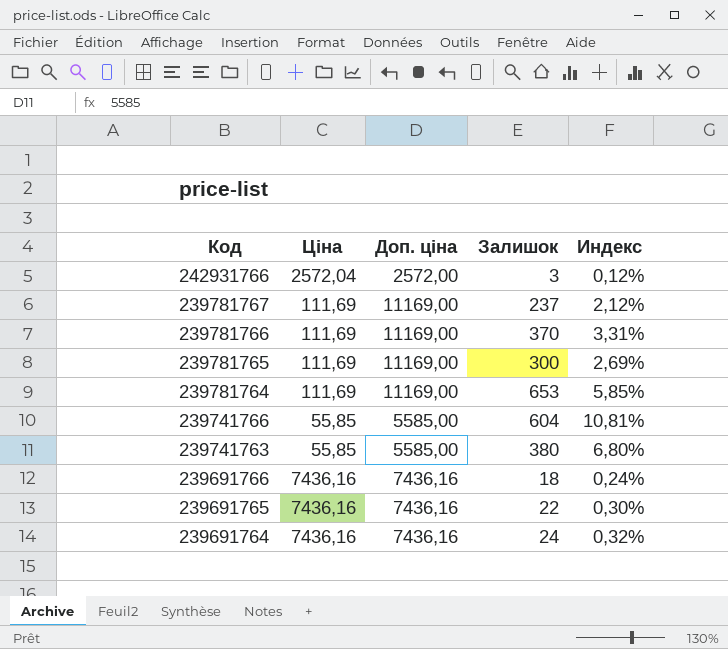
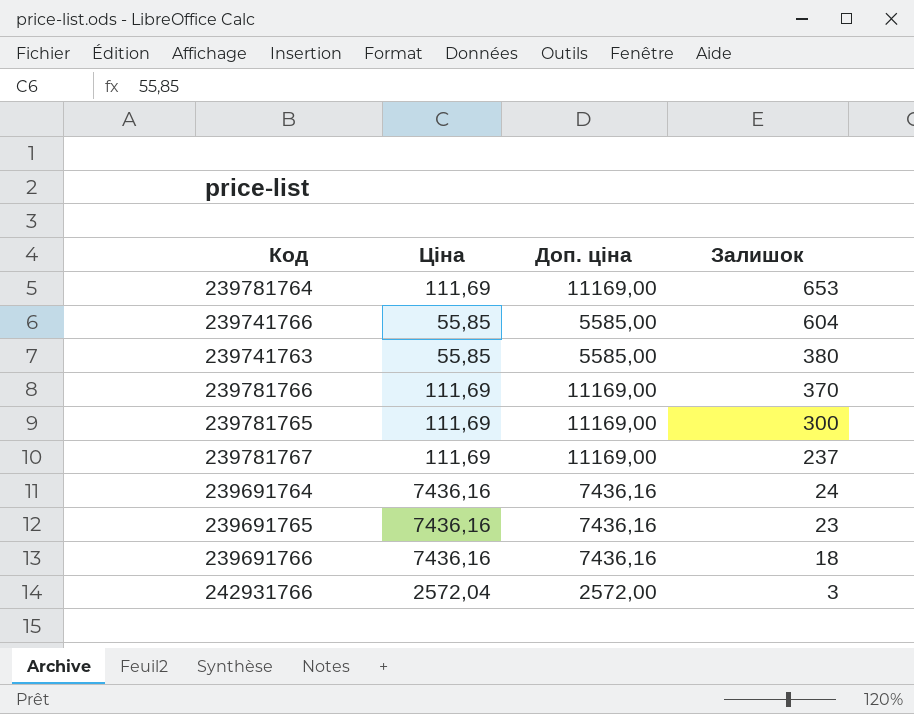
row order: Код descending -> Залишок descending
column Индекс | formula: [Залишок] / [Доп. ціна] -> none
239691765 | Залишок: 22 -> 23

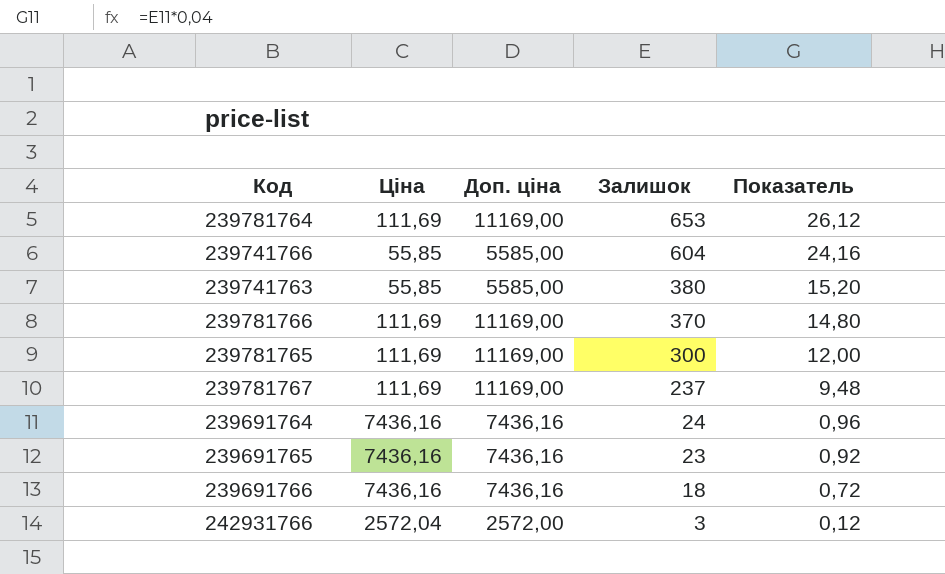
column Показатель | formula: none -> [Залишок] * 0,04

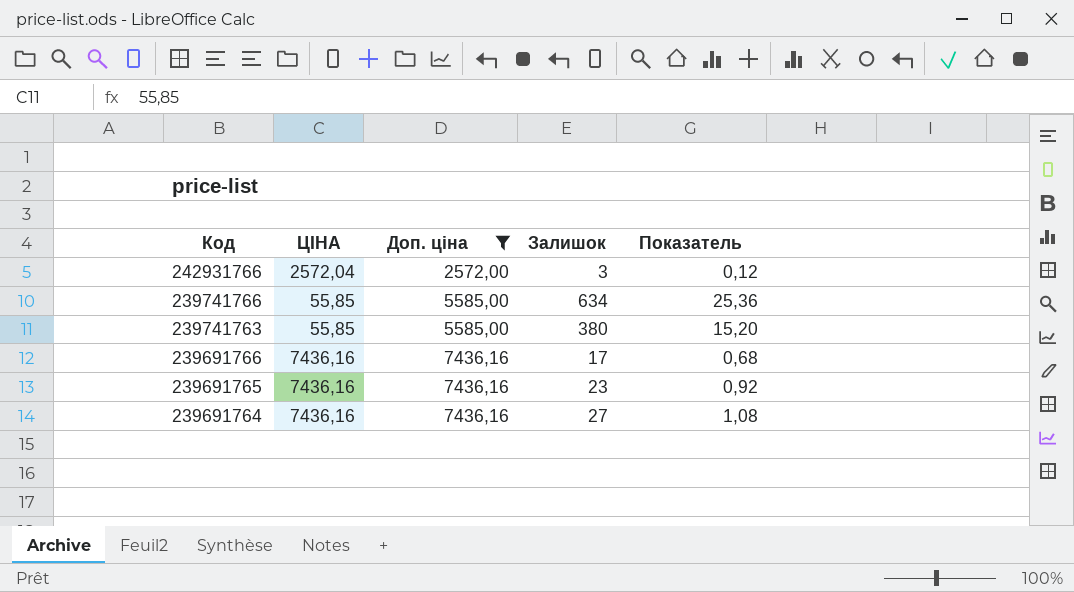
filter: none -> Доп. ціна != 11169,00
row order: Залишок descending -> Код descending
column name: Ціна -> ЦІНА
239741766 | Залишок: 604 -> 634
239741766 | Показатель: 24,16 -> 25,36
239691766 | Залишок: 18 -> 17
239691766 | Показатель: 0,72 -> 0,68
239691764 | Залишок: 24 -> 27
239691764 | Показатель: 0,96 -> 1,08

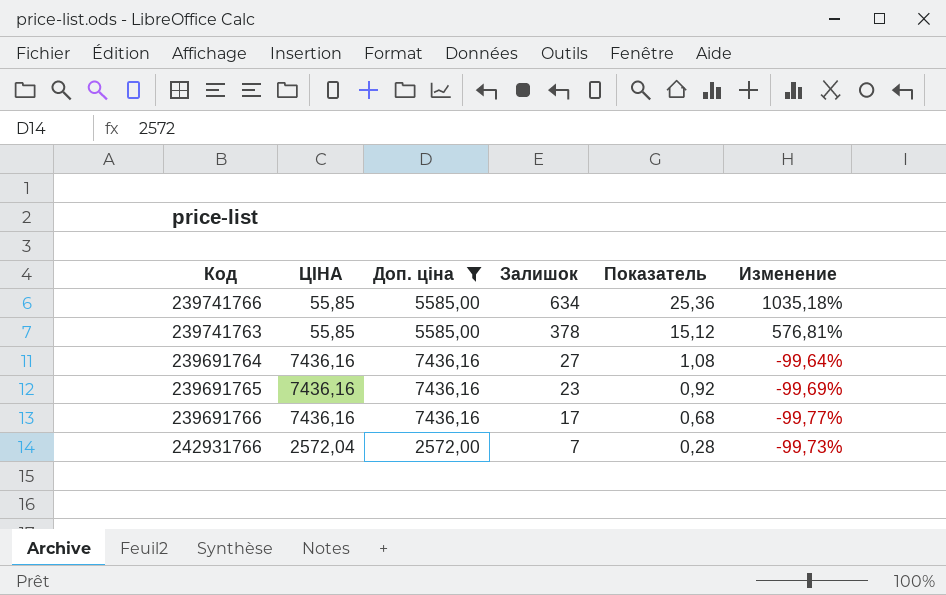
row order: Код descending -> Залишок descending
column Изменение | formula: none -> ([Залишок] - [ЦІНА]) / [ЦІНА]
239741763 | Залишок: 380 -> 378
239741763 | Показатель: 15,20 -> 15,12
242931766 | Залишок: 3 -> 7
242931766 | Показатель: 0,12 -> 0,28

